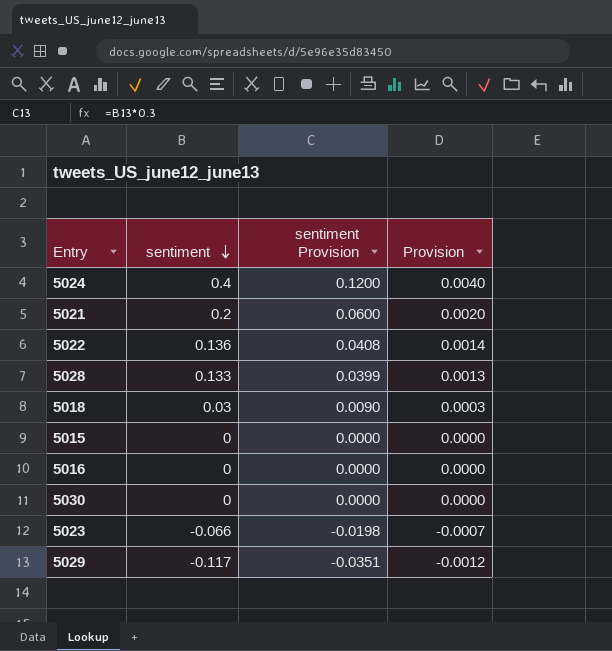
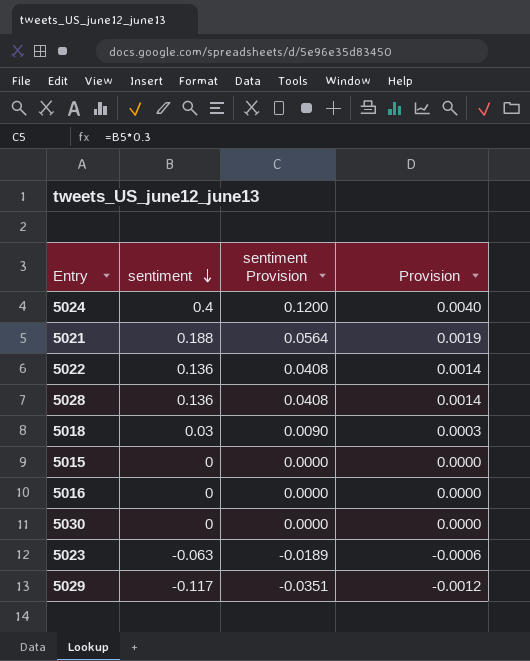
5021 | sentiment: 0.2 -> 0.188
5021 | sentiment Provision: 0.0600 -> 0.0564
5021 | Provision: 0.0020 -> 0.0019
5028 | sentiment: 0.133 -> 0.136
5028 | sentiment Provision: 0.0399 -> 0.0408
5028 | Provision: 0.0013 -> 0.0014
5023 | sentiment: -0.066 -> -0.063
5023 | sentiment Provision: -0.0198 -> -0.0189
5023 | Provision: -0.0007 -> -0.0006

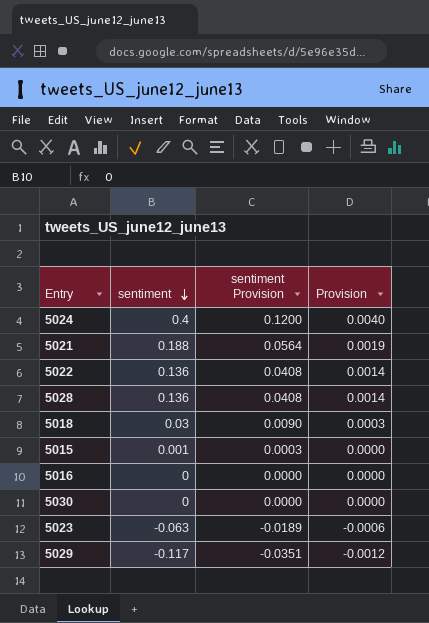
5015 | sentiment: 0 -> 0.001
5015 | sentiment Provision: 0.0000 -> 0.0003

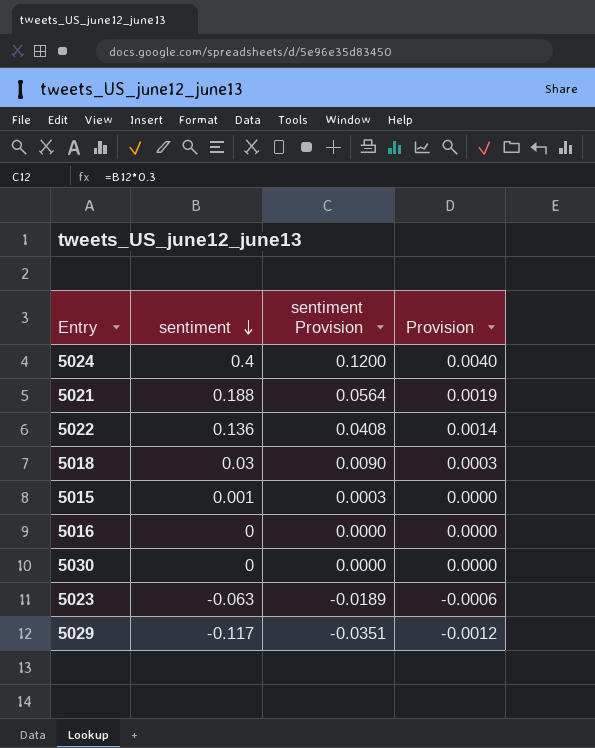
row 5028: 0.136 | 0.0408 | 0.0014 -> none

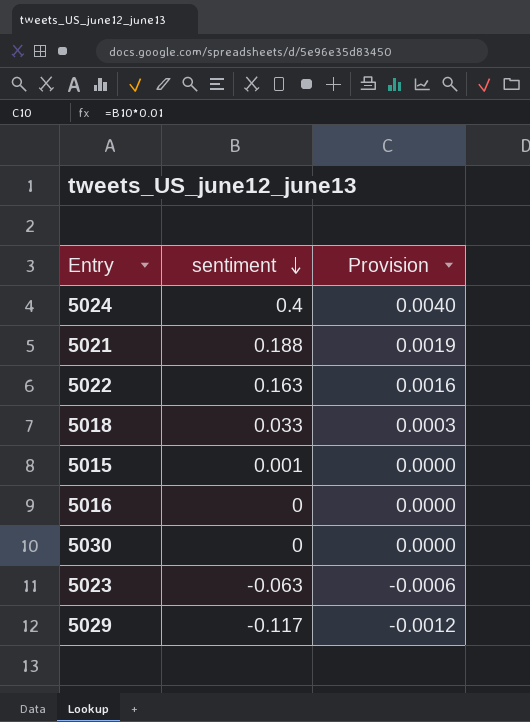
column sentiment Provision | formula: [sentiment] * 0.3 -> none
5022 | sentiment: 0.136 -> 0.163
5022 | Provision: 0.0014 -> 0.0016
5018 | sentiment: 0.03 -> 0.033

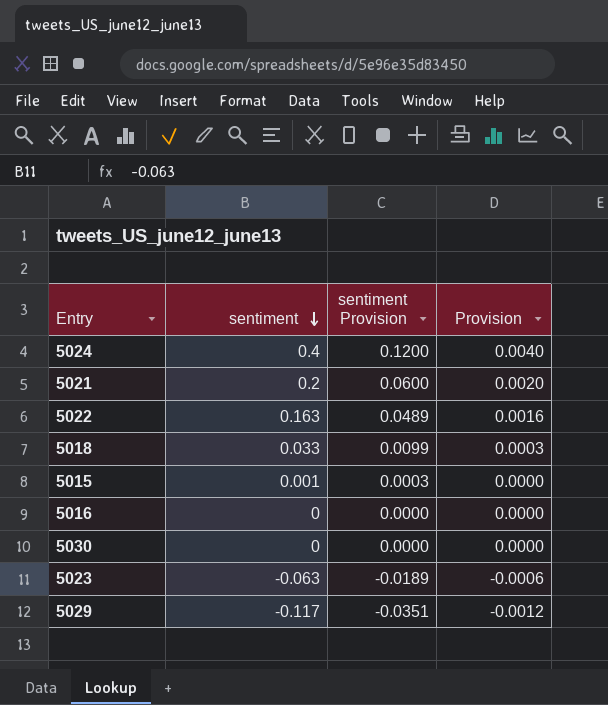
column sentiment Provision | formula: none -> [sentiment] * 0.3
5021 | sentiment: 0.188 -> 0.2
5021 | Provision: 0.0019 -> 0.0020

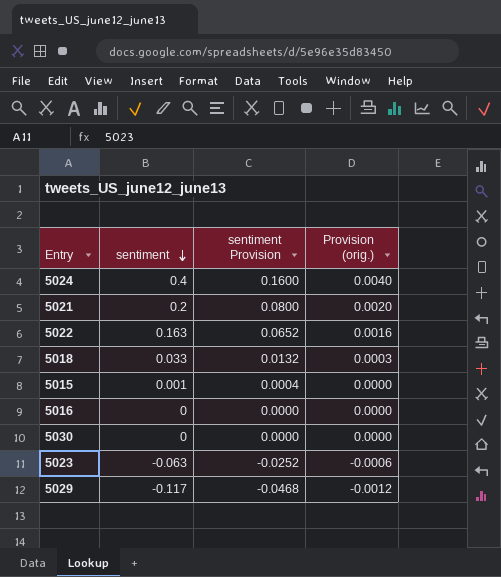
column sentiment Provision | formula: [sentiment] * 0.3 -> [sentiment] * 0.4
column name: Provision -> Provision (orig.)

